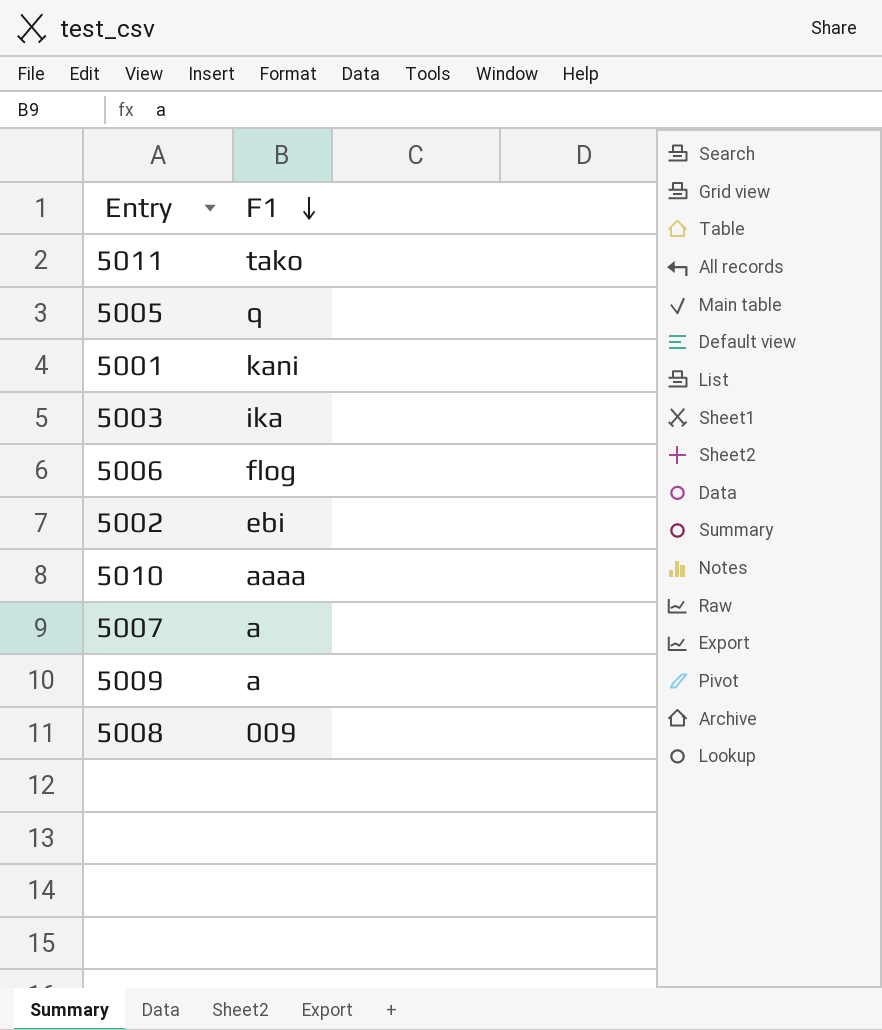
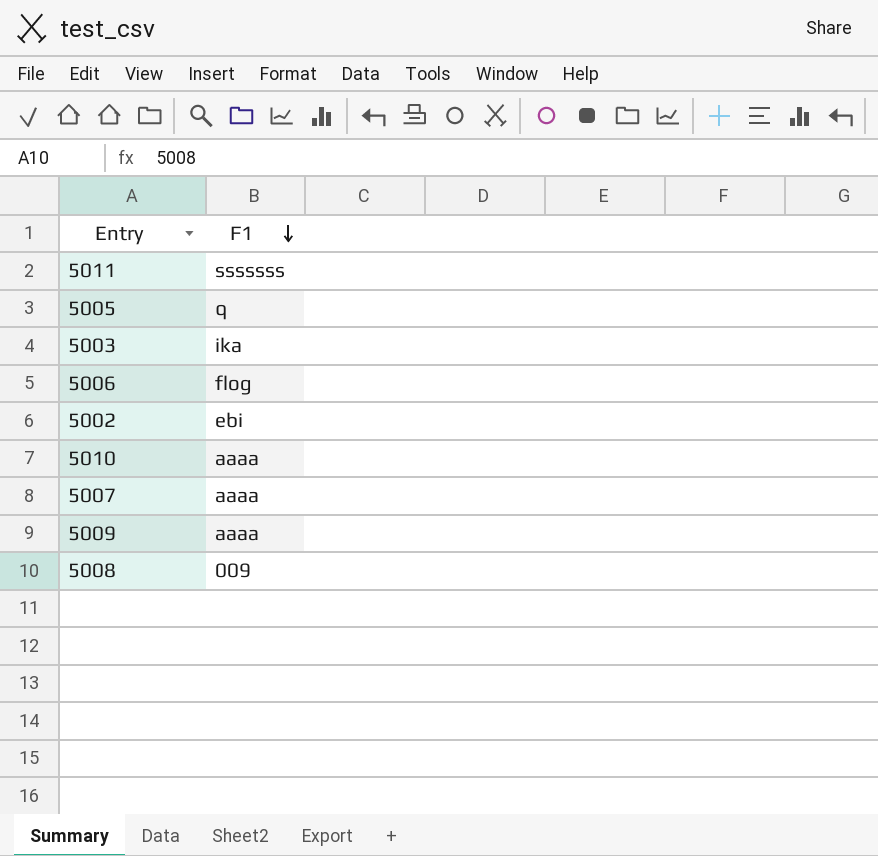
row 5001: kani -> none
5011 | F1: tako -> sssssss
5007 | F1: a -> aaaa
5009 | F1: a -> aaaa

